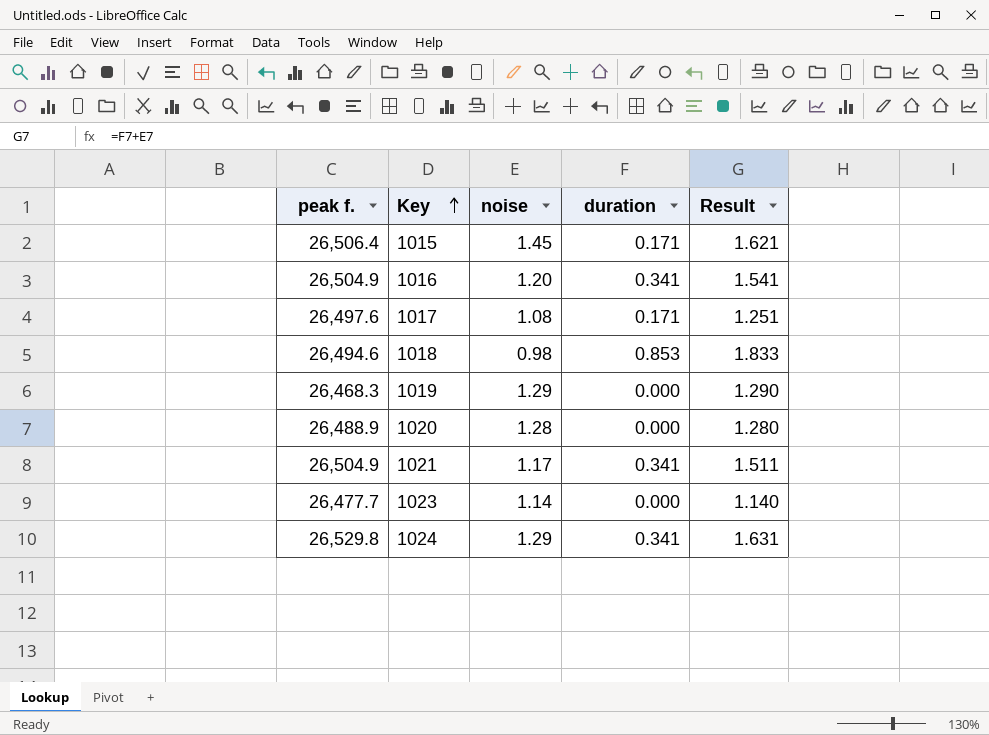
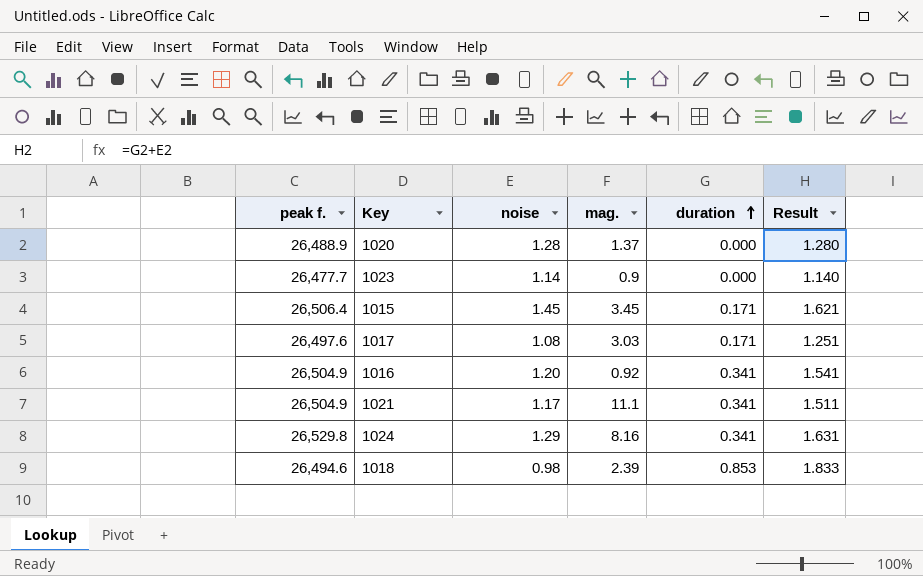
row order: Key ascending -> duration ascending
column mag. | position: none -> 4
row 1019: 26,468.3 | 1.29 | 0.000 | 1.290 -> none

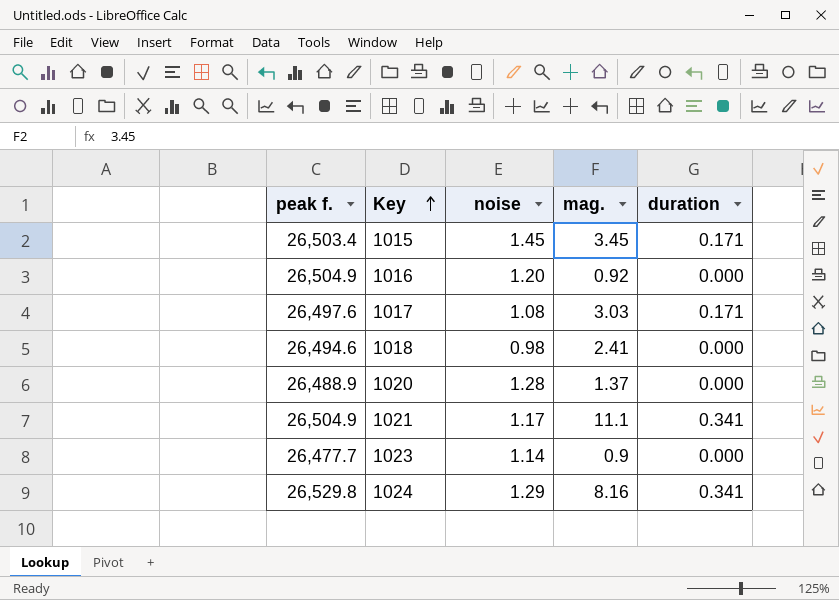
row order: duration ascending -> Key ascending
column Result | formula: [noise] + [duration] -> none
1015 | peak f.: 26,506.4 -> 26,503.4
1016 | duration: 0.341 -> 0.000
1018 | mag.: 2.39 -> 2.41
1018 | duration: 0.853 -> 0.000

